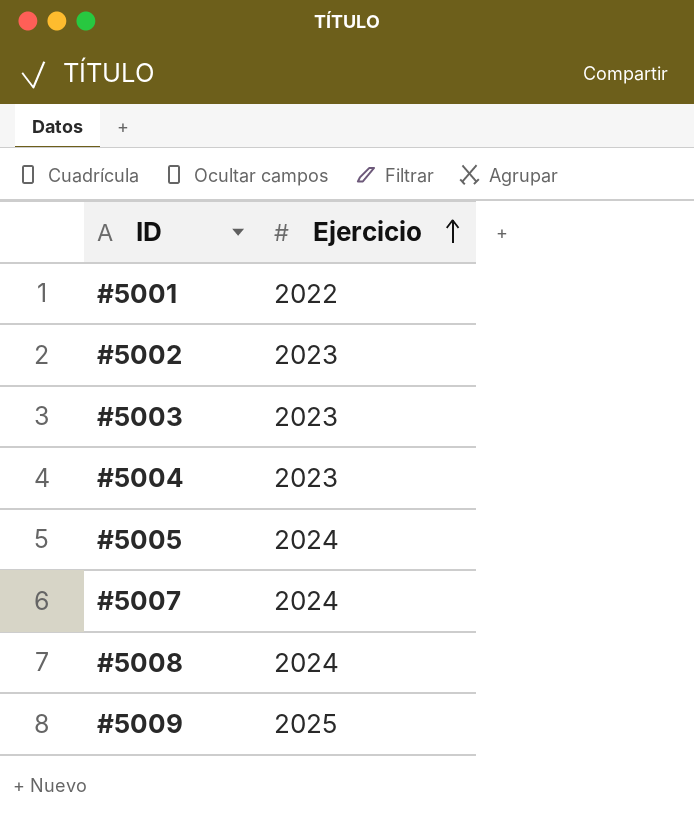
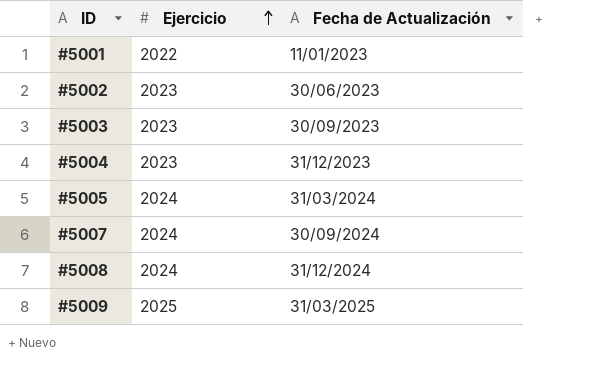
column Fecha de Actualización | position: none -> 3

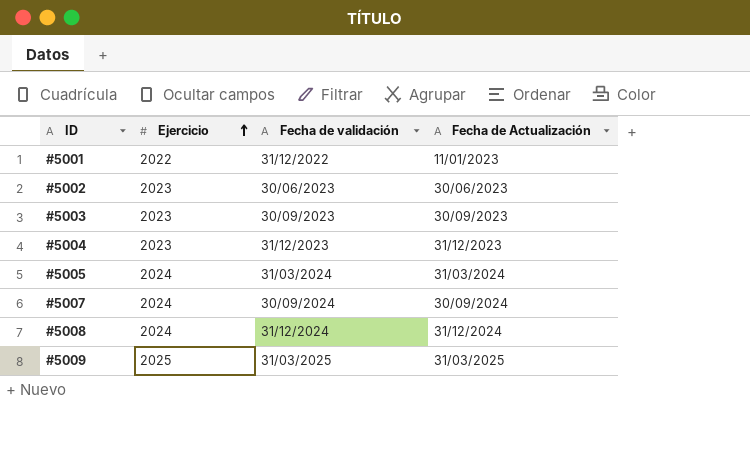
column Fecha de validación | position: none -> 3

